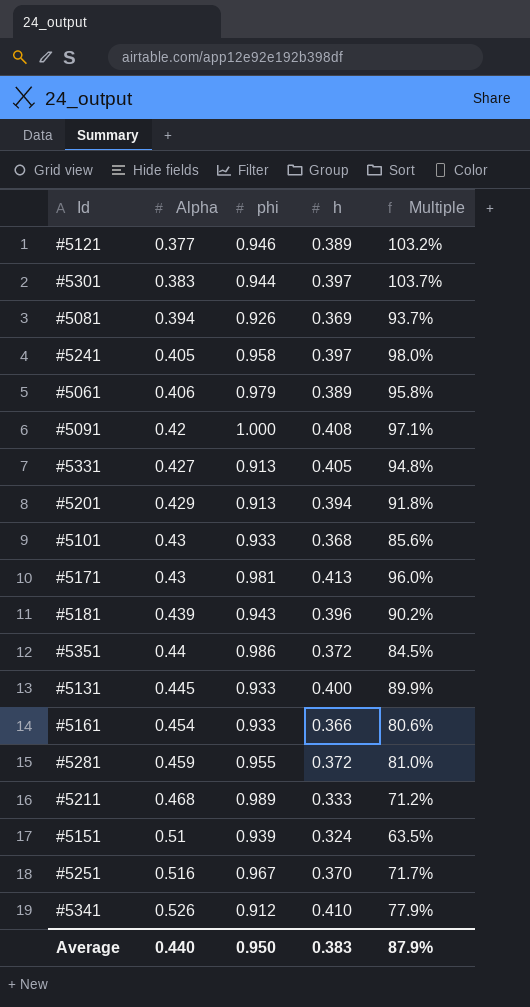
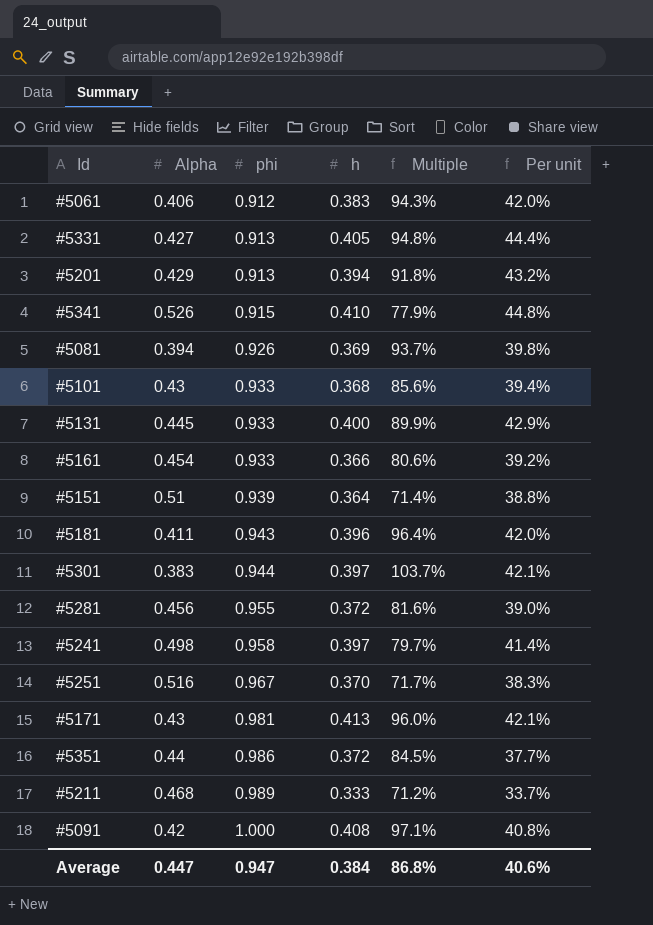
row order: Alpha ascending -> phi ascending
column Per unit | formula: none -> [h] / [phi]
row #5121: 0.377 | 0.946 | 0.389 | 103.2% -> none
#5061 | phi: 0.979 -> 0.912
#5061 | h: 0.389 -> 0.383
#5061 | Multiple: 95.8% -> 94.3%
#5341 | phi: 0.912 -> 0.915
#5151 | h: 0.324 -> 0.364
#5151 | Multiple: 63.5% -> 71.4%
#5181 | Alpha: 0.439 -> 0.411
#5181 | Multiple: 90.2% -> 96.4%
#5281 | Alpha: 0.459 -> 0.456
#5281 | Multiple: 81.0% -> 81.6%
#5241 | Alpha: 0.405 -> 0.498
#5241 | Multiple: 98.0% -> 79.7%
Average | Alpha: 0.440 -> 0.447
Average | phi: 0.950 -> 0.947
Average | h: 0.383 -> 0.384
Average | Multiple: 87.9% -> 86.8%

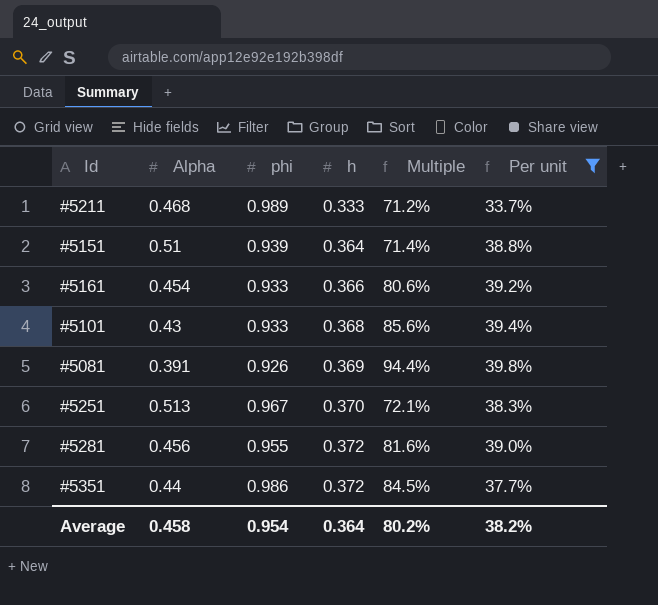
filter: none -> Per unit <= 39.8%
row order: phi ascending -> h ascending
#5081 | Alpha: 0.394 -> 0.391
#5081 | Multiple: 93.7% -> 94.4%
#5251 | Alpha: 0.516 -> 0.513
#5251 | Multiple: 71.7% -> 72.1%
Average | Alpha: 0.447 -> 0.458
Average | phi: 0.947 -> 0.954
Average | h: 0.384 -> 0.364
Average | Multiple: 86.8% -> 80.2%
Average | Per unit: 40.6% -> 38.2%

